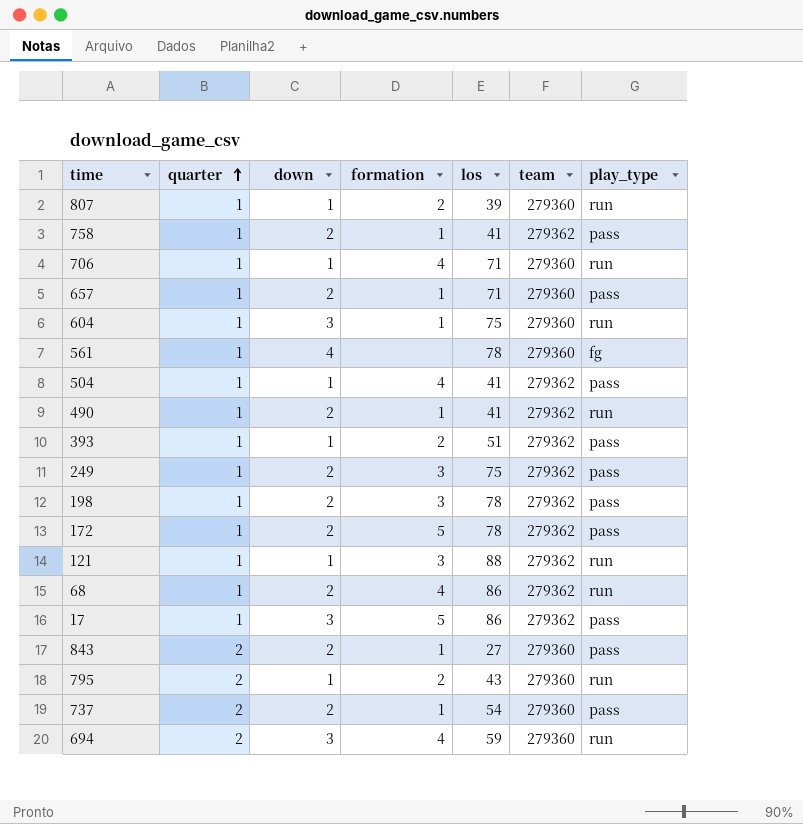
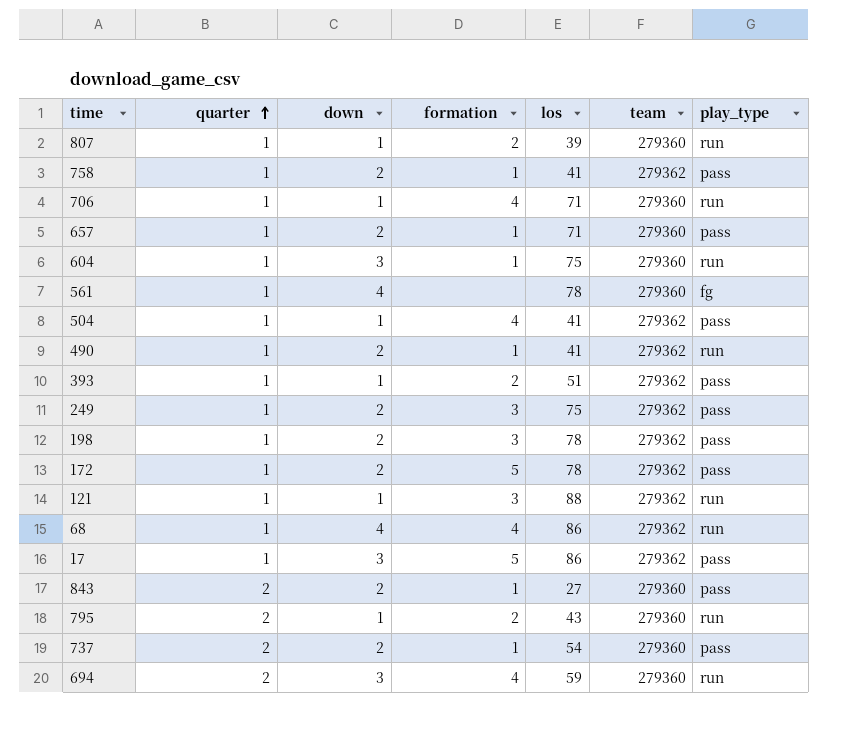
68 | down: 2 -> 4

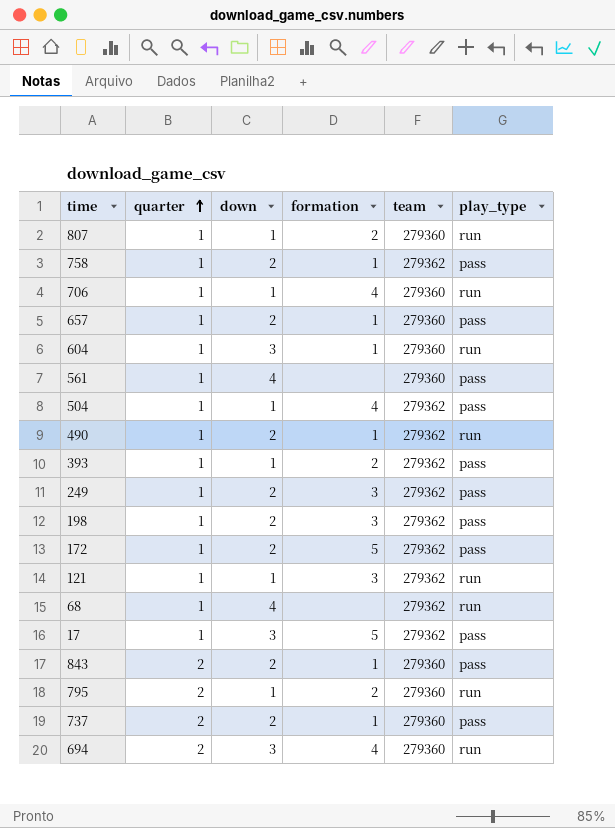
column los | position: 5 -> none
561 | play_type: fg -> pass
68 | formation: 4 -> none

